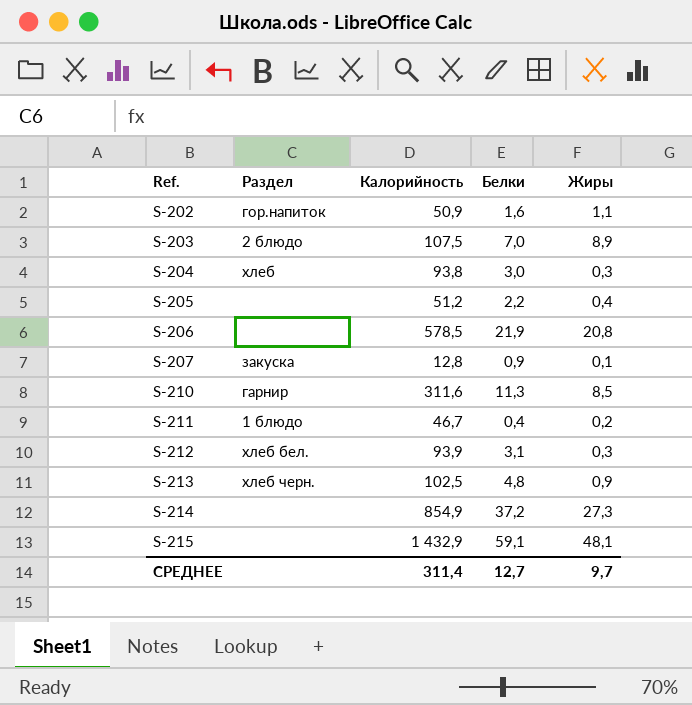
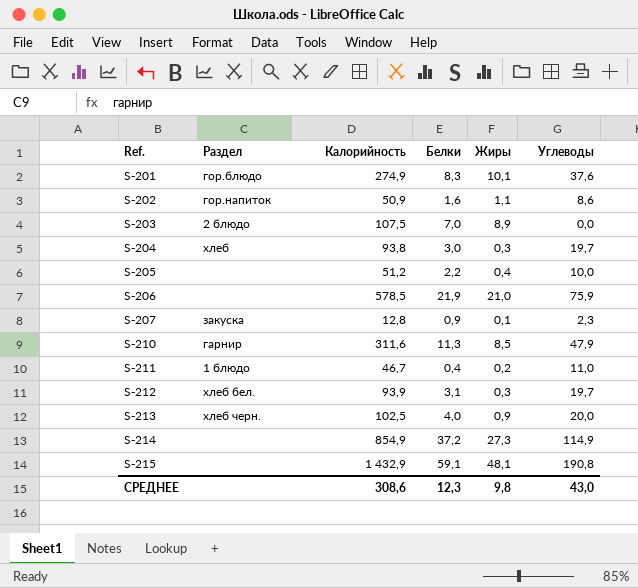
column Углеводы | position: none -> 6
row S-201: none -> гор.блюдо | 274,9 | 8,3 | 10,1 | 37,6
S-206 | Жиры: 20,8 -> 21,0
S-213 | Белки: 4,8 -> 4,0
СРЕДНЕЕ | Калорийность: 311,4 -> 308,6
СРЕДНЕЕ | Белки: 12,7 -> 12,3
СРЕДНЕЕ | Жиры: 9,7 -> 9,8

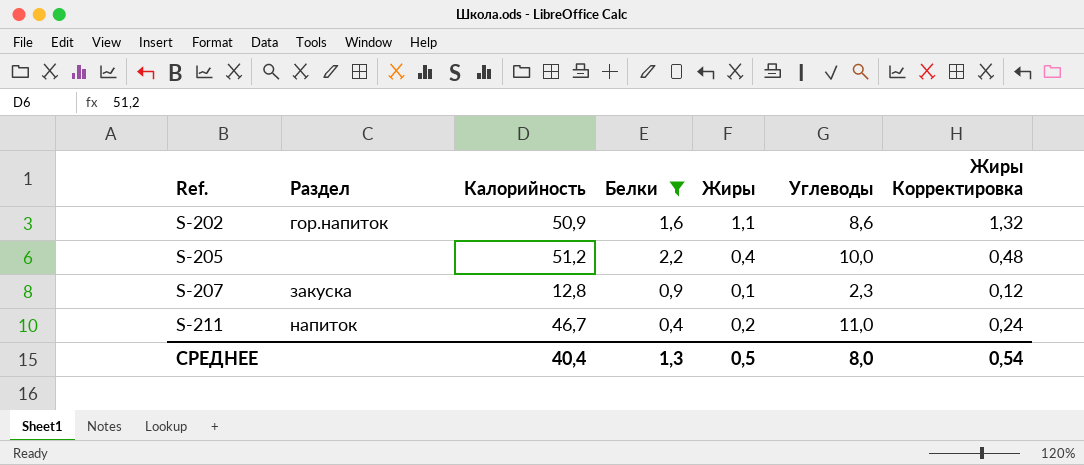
filter: none -> Белки <= 2,2
column Жиры Корректировка | formula: none -> [Жиры] * 1,2
S-211 | Раздел: 1 блюдо -> напиток
СРЕДНЕЕ | Калорийность: 308,6 -> 40,4
СРЕДНЕЕ | Белки: 12,3 -> 1,3
СРЕДНЕЕ | Жиры: 9,8 -> 0,5
СРЕДНЕЕ | Углеводы: 43,0 -> 8,0

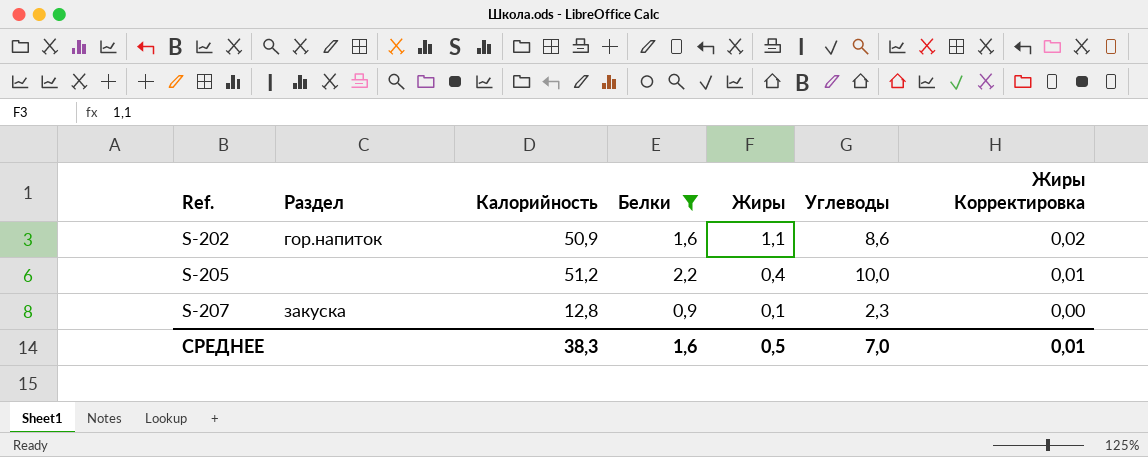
column Жиры Корректировка | formula: [Жиры] * 1,2 -> [Жиры] * 0,02
row S-211: напиток | 46,7 | 0,4 | 0,2 | 11,0 | 0,24 -> none
СРЕДНЕЕ | Калорийность: 40,4 -> 38,3
СРЕДНЕЕ | Белки: 1,3 -> 1,6
СРЕДНЕЕ | Углеводы: 8,0 -> 7,0
СРЕДНЕЕ | Жиры Корректировка: 0,54 -> 0,01

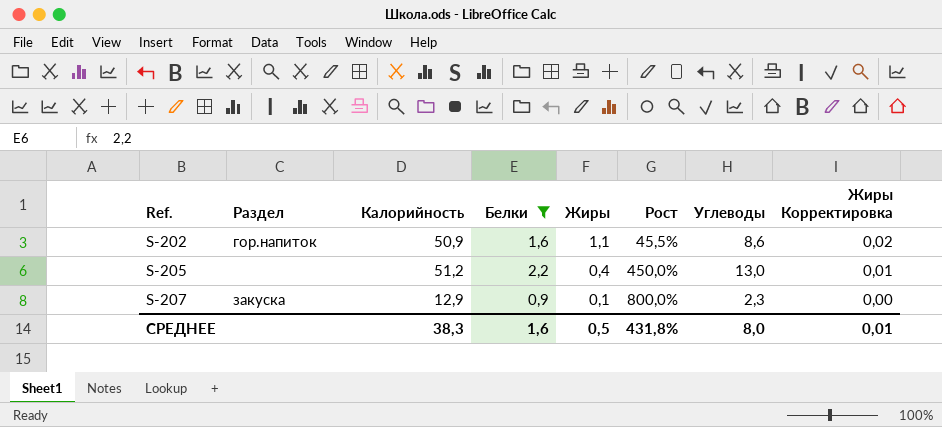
column Рост | formula: none -> ([Белки] - [Жиры]) / [Жиры]
S-205 | Углеводы: 10,0 -> 13,0
S-207 | Калорийность: 12,8 -> 12,9
СРЕДНЕЕ | Углеводы: 7,0 -> 8,0

